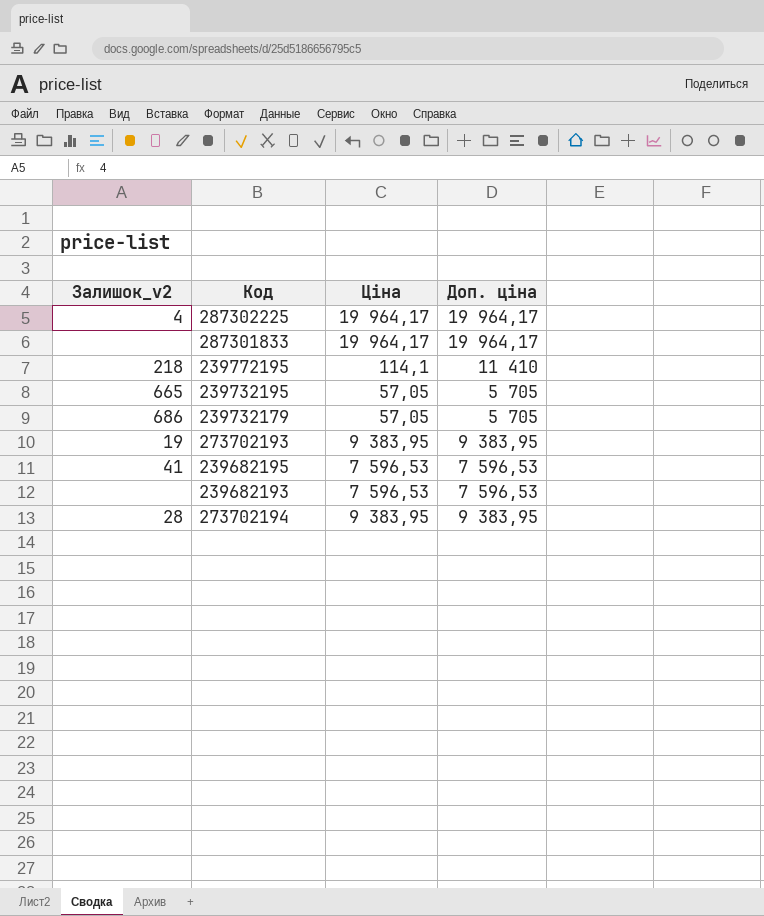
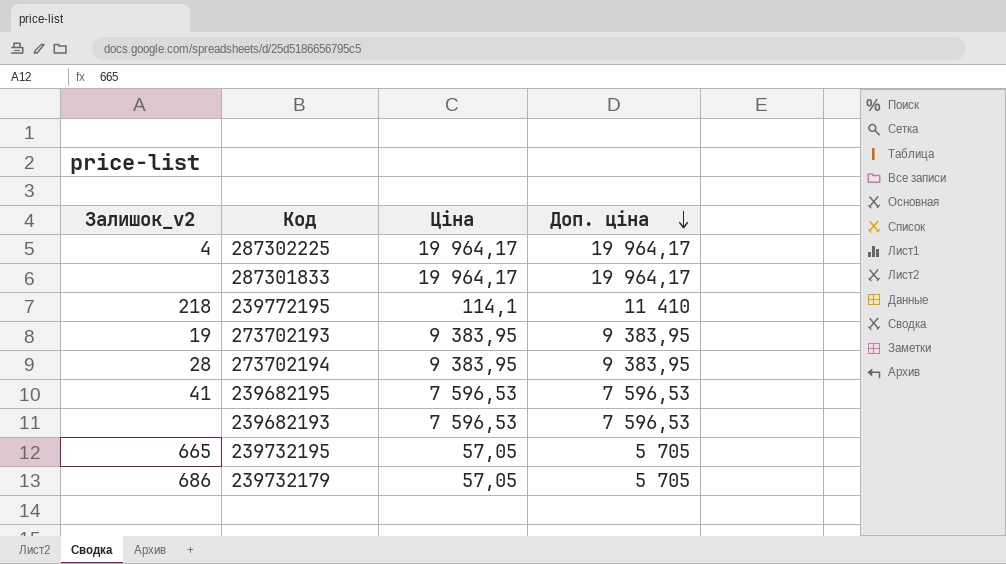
row order: none -> Доп. ціна descending

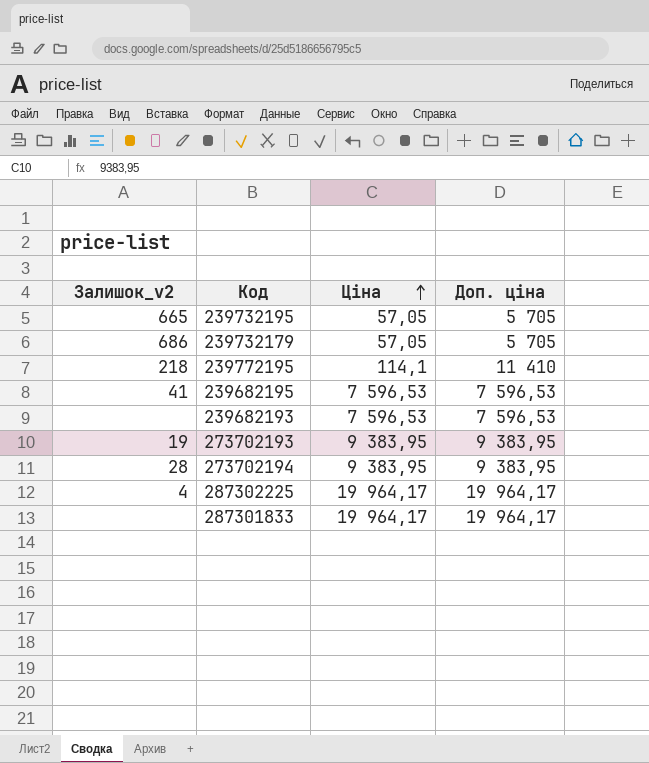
row order: Доп. ціна descending -> Ціна ascending

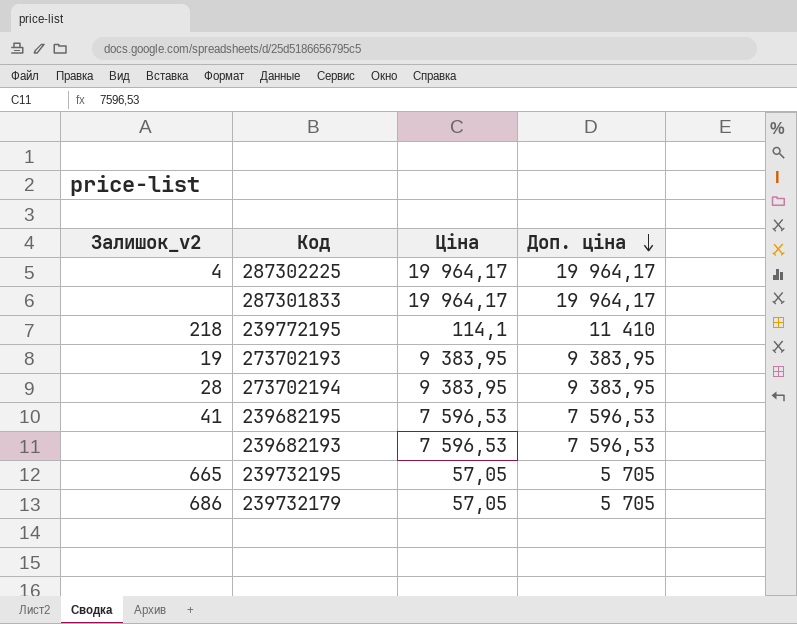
row order: Ціна ascending -> Доп. ціна descending

